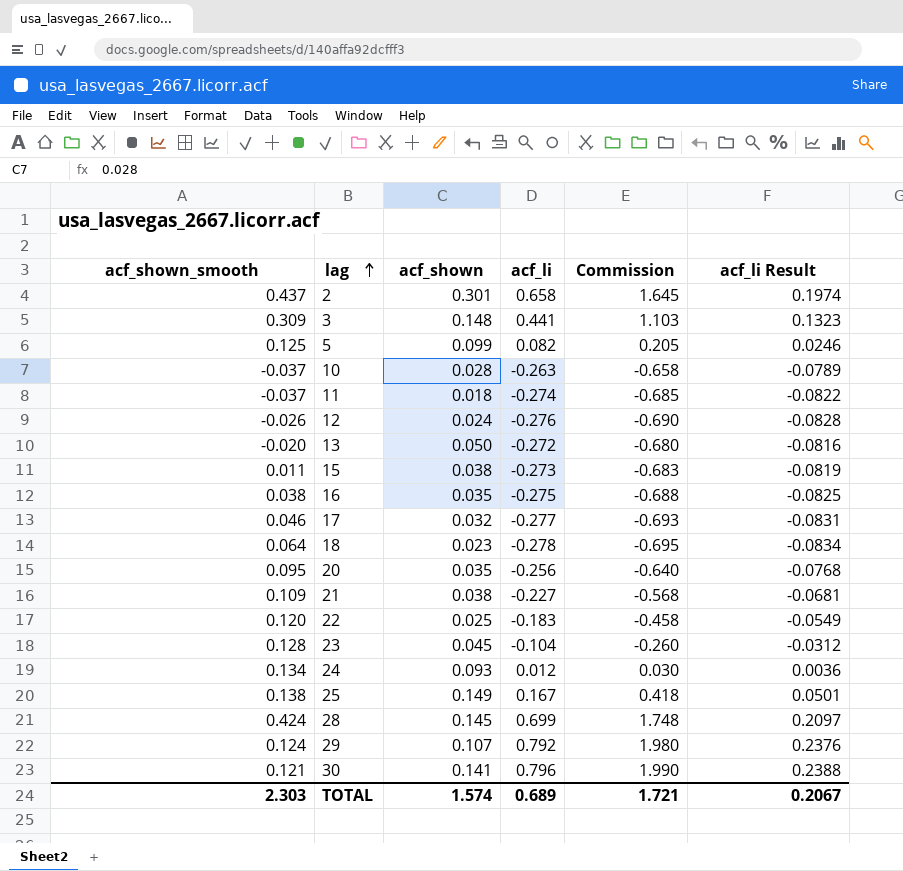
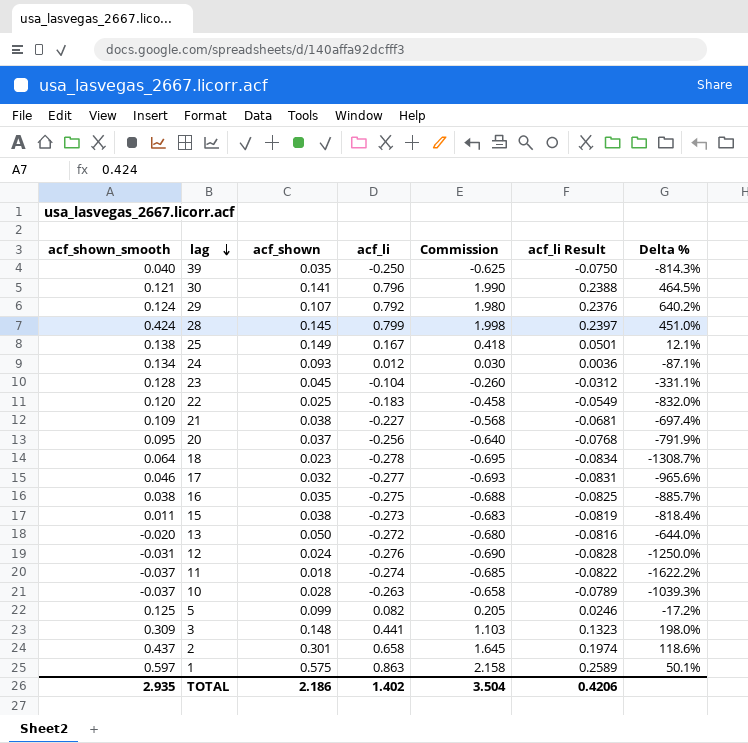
row order: lag ascending -> lag descending
column Delta % | formula: none -> ([acf_li] - [acf_shown]) / [acf_shown]
row 39: none -> 0.040 | 0.035 | -0.250 | -0.625 | -0.0750 | -814.3%
28 | acf_li: 0.699 -> 0.799
28 | Commission: 1.748 -> 1.998
28 | acf_li Result: 0.2097 -> 0.2397
20 | acf_shown: 0.035 -> 0.037
12 | acf_shown_smooth: -0.026 -> -0.031
row 1: none -> 0.597 | 0.575 | 0.863 | 2.158 | 0.2589 | 50.1%
TOTAL | acf_shown_smooth: 2.303 -> 2.935
TOTAL | acf_shown: 1.574 -> 2.186
TOTAL | acf_li: 0.689 -> 1.402
TOTAL | Commission: 1.721 -> 3.504
TOTAL | acf_li Result: 0.2067 -> 0.4206

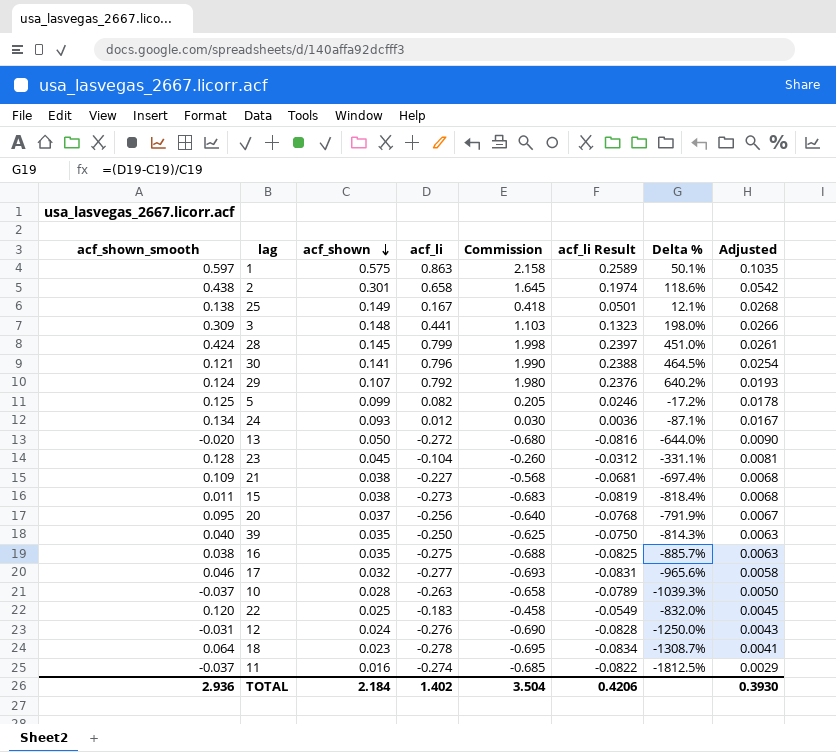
row order: lag descending -> acf_shown descending
column Adjusted | formula: none -> [acf_shown] * 0.18
2 | acf_shown_smooth: 0.437 -> 0.438
11 | acf_shown: 0.018 -> 0.016
11 | Delta %: -1622.2% -> -1812.5%
TOTAL | acf_shown_smooth: 2.935 -> 2.936
TOTAL | acf_shown: 2.186 -> 2.184

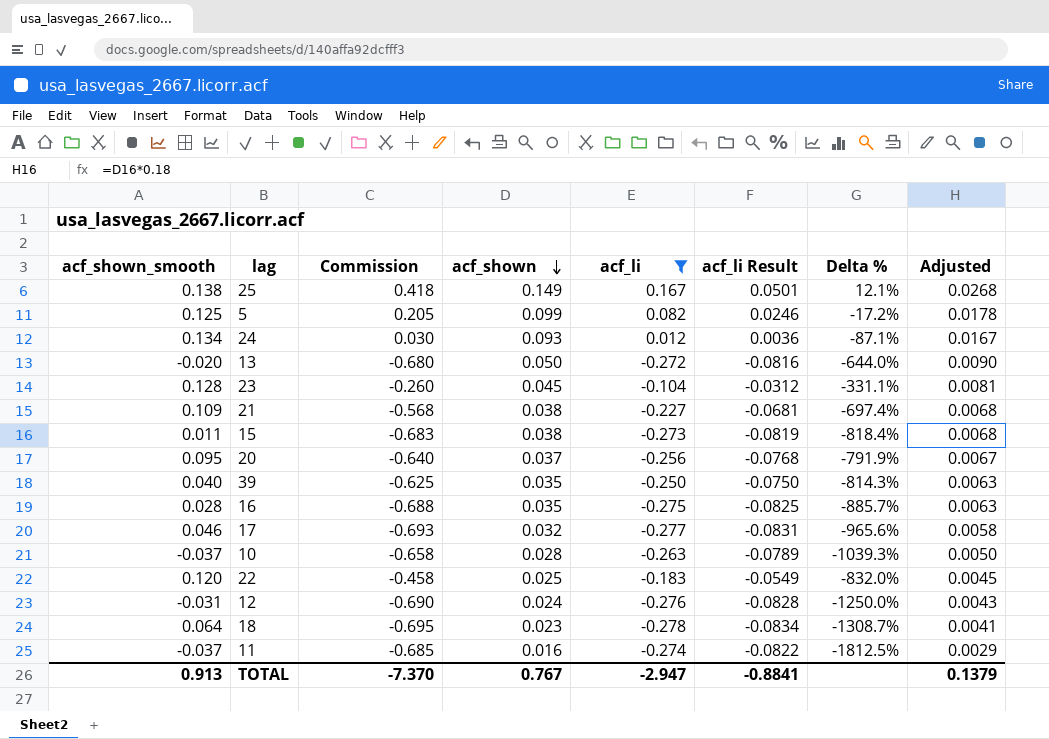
filter: none -> acf_li <= 0.167
column Commission | position: 5 -> 3
16 | acf_shown_smooth: 0.038 -> 0.028
TOTAL | acf_shown_smooth: 2.936 -> 0.913
TOTAL | Commission: 3.504 -> -7.370
TOTAL | acf_shown: 2.184 -> 0.767
TOTAL | acf_li: 1.402 -> -2.947
TOTAL | acf_li Result: 0.4206 -> -0.8841
TOTAL | Adjusted: 0.3930 -> 0.1379

